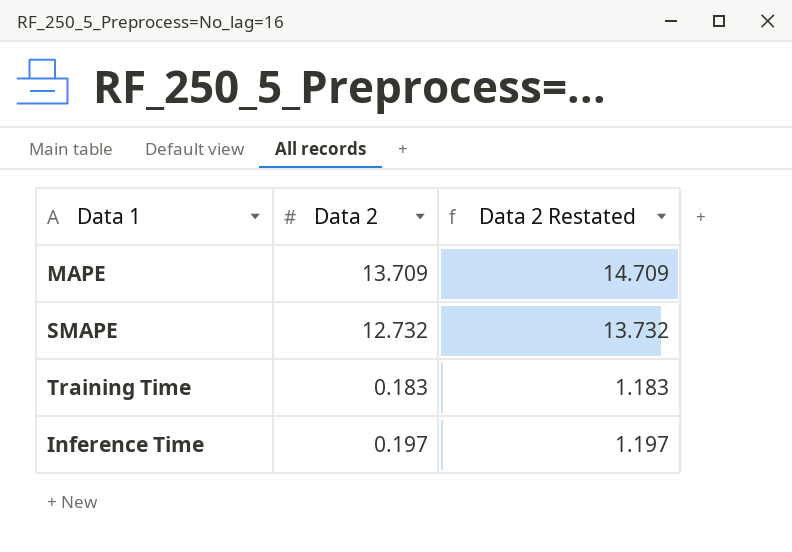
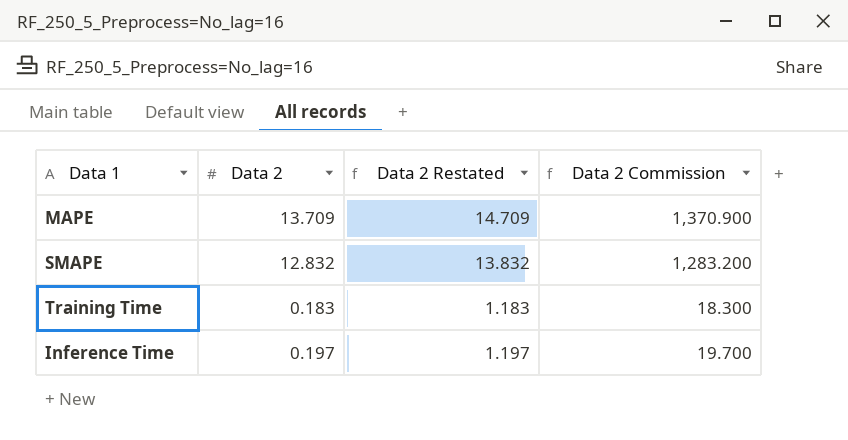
column Data 2 Commission | formula: none -> [Data 2] * 100
SMAPE | Data 2: 12.732 -> 12.832
SMAPE | Data 2 Restated: 13.732 -> 13.832

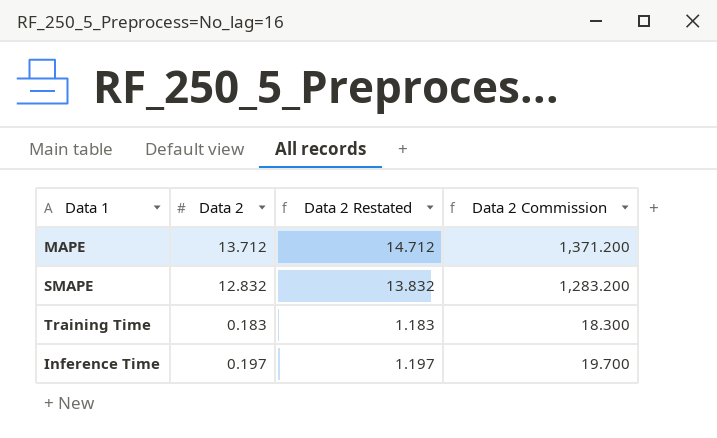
MAPE | Data 2: 13.709 -> 13.712
MAPE | Data 2 Restated: 14.709 -> 14.712
MAPE | Data 2 Commission: 1,370.900 -> 1,371.200

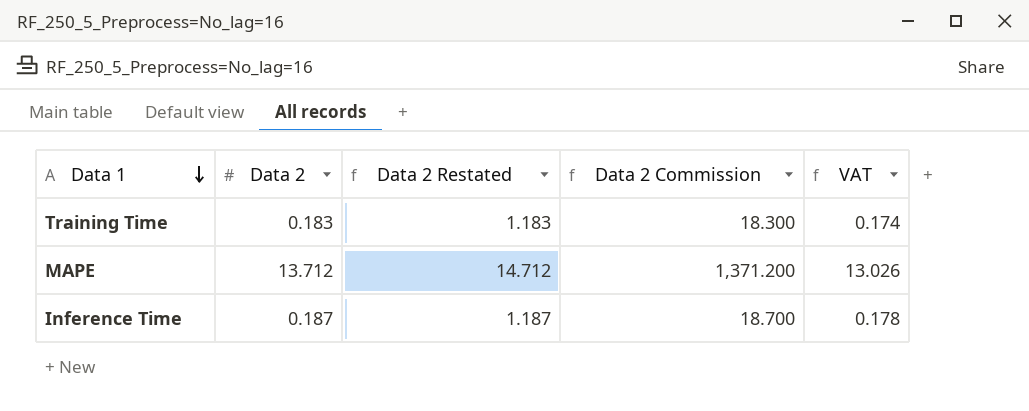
row order: none -> Data 1 descending
column VAT | formula: none -> [Data 2] * 0.95
row SMAPE: 12.832 | 13.832 | 1,283.200 -> none
Inference Time | Data 2: 0.197 -> 0.187
Inference Time | Data 2 Restated: 1.197 -> 1.187
Inference Time | Data 2 Commission: 19.700 -> 18.700

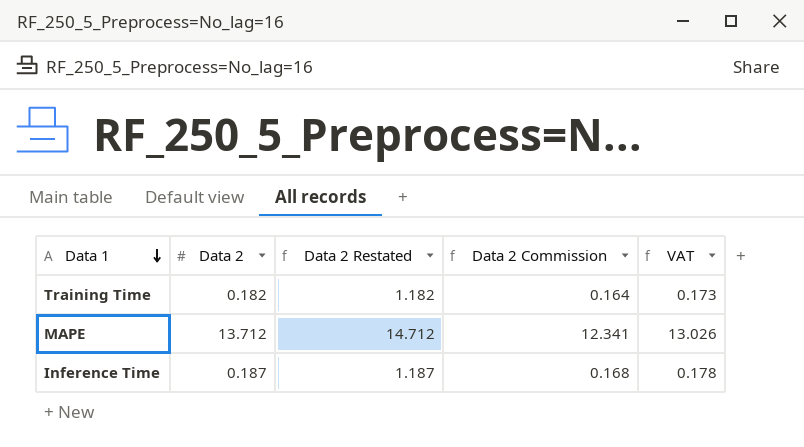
column Data 2 Commission | formula: [Data 2] * 100 -> [Data 2] * 0.9
Training Time | Data 2: 0.183 -> 0.182
Training Time | Data 2 Restated: 1.183 -> 1.182
Training Time | VAT: 0.174 -> 0.173

